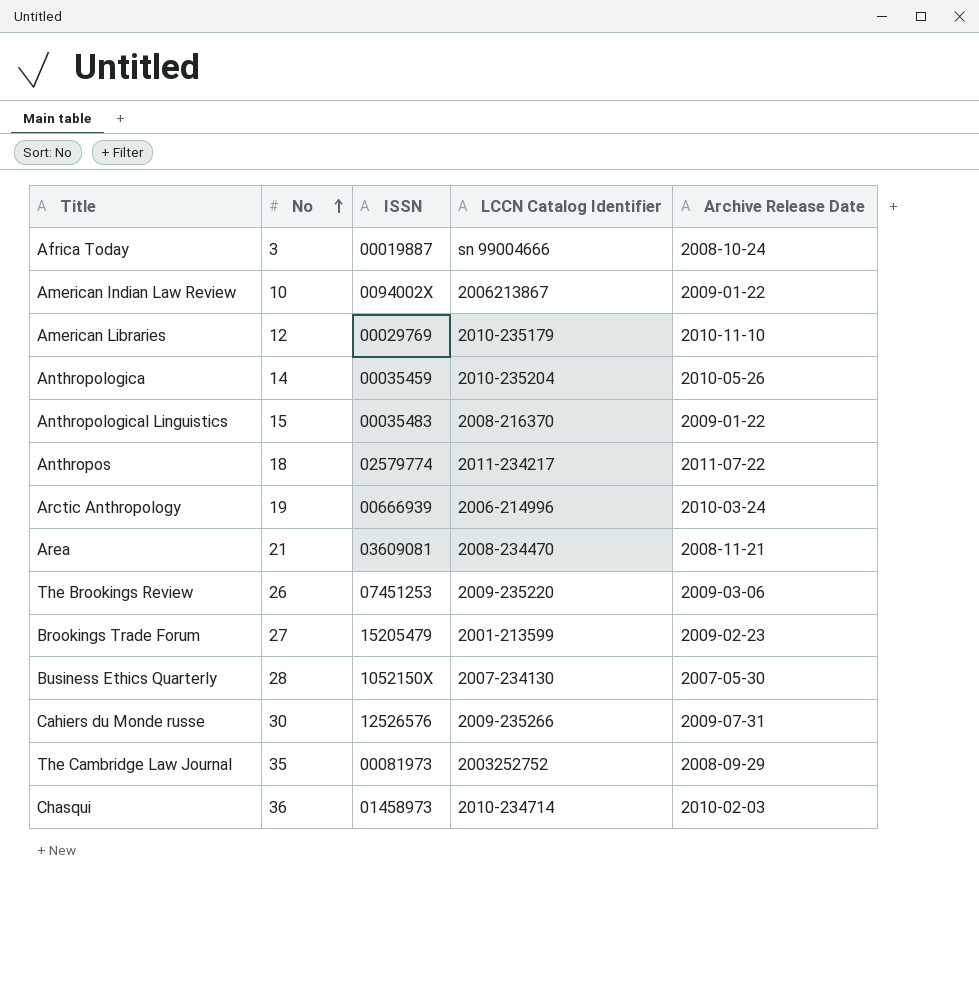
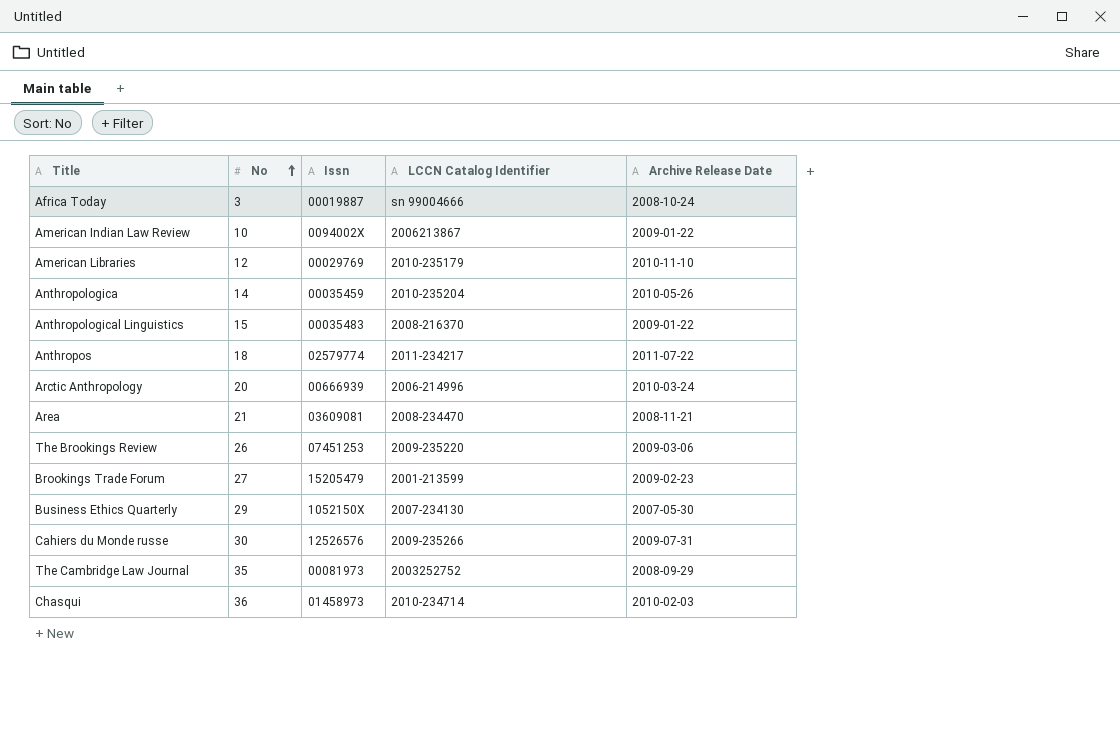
column name: ISSN -> Issn
Arctic Anthropology | No: 19 -> 20
Business Ethics Quarterly | No: 28 -> 29

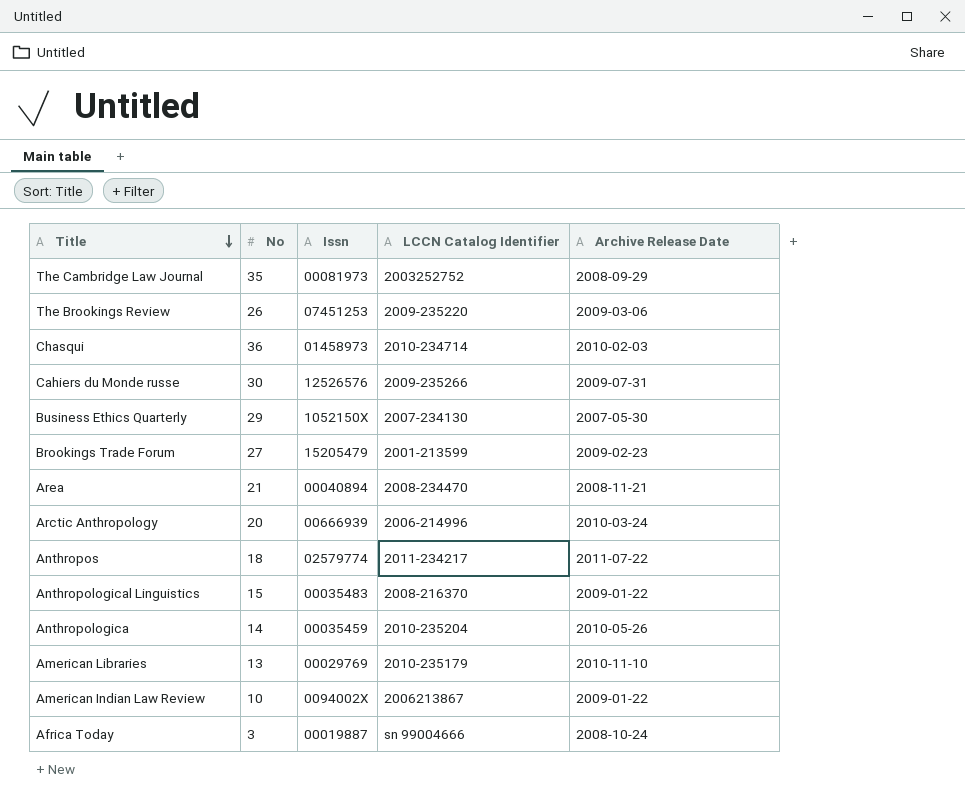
row order: No ascending -> Title descending
Area | Issn: 03609081 -> 00040894
American Libraries | No: 12 -> 13

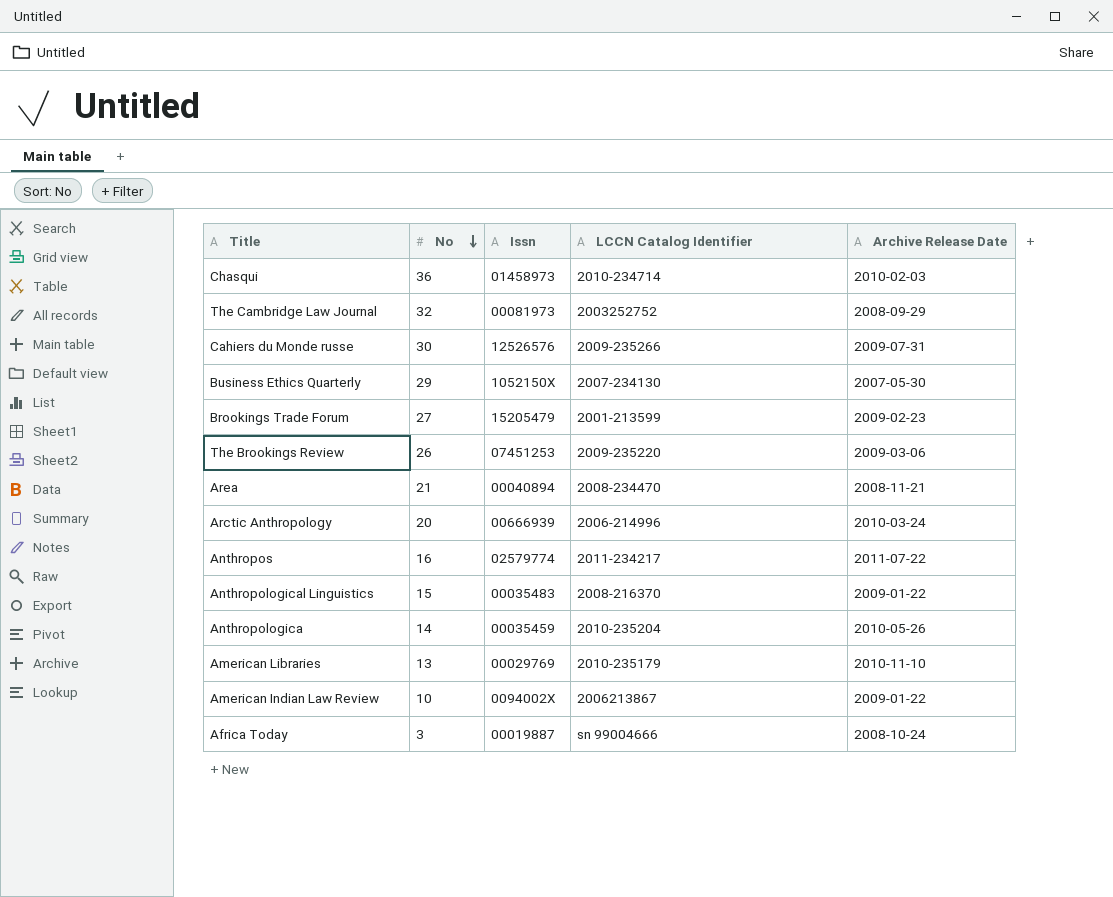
row order: Title descending -> No descending
The Cambridge Law Journal | No: 35 -> 32
Anthropos | No: 18 -> 16

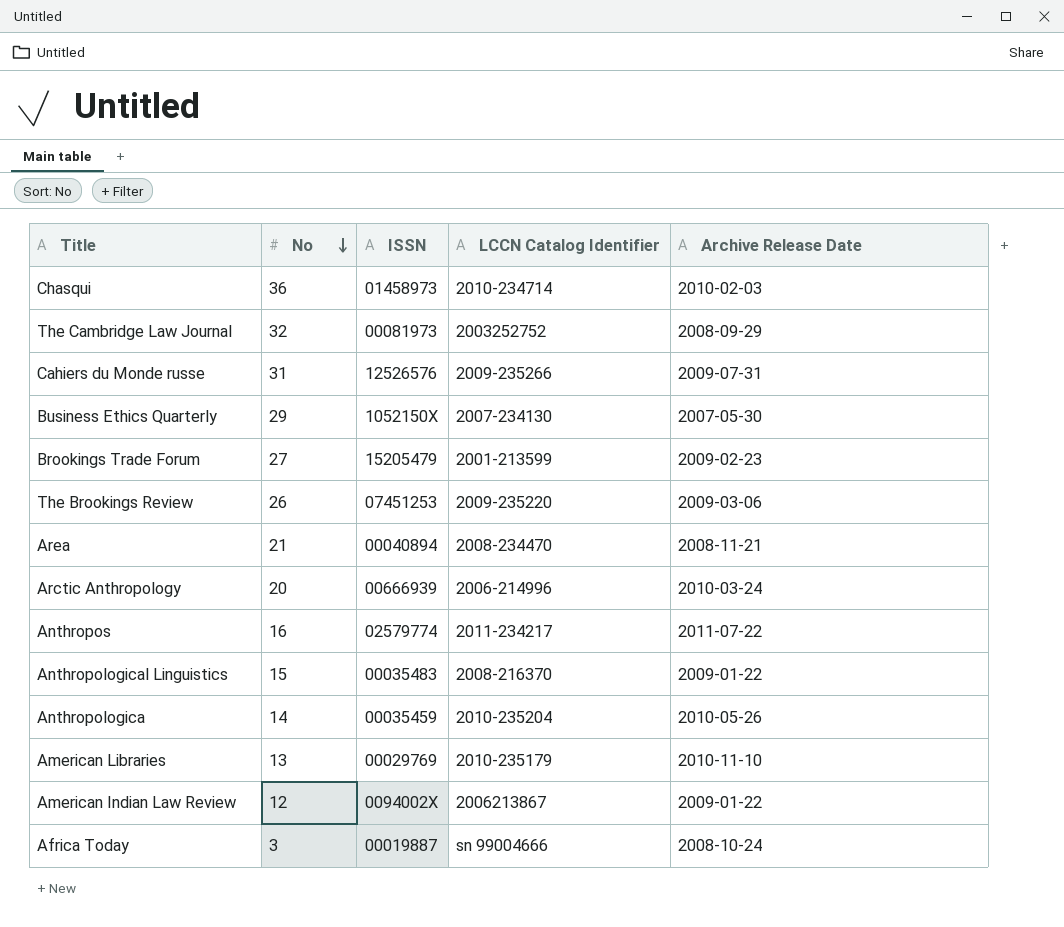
column name: Issn -> ISSN
Cahiers du Monde russe | No: 30 -> 31
American Indian Law Review | No: 10 -> 12

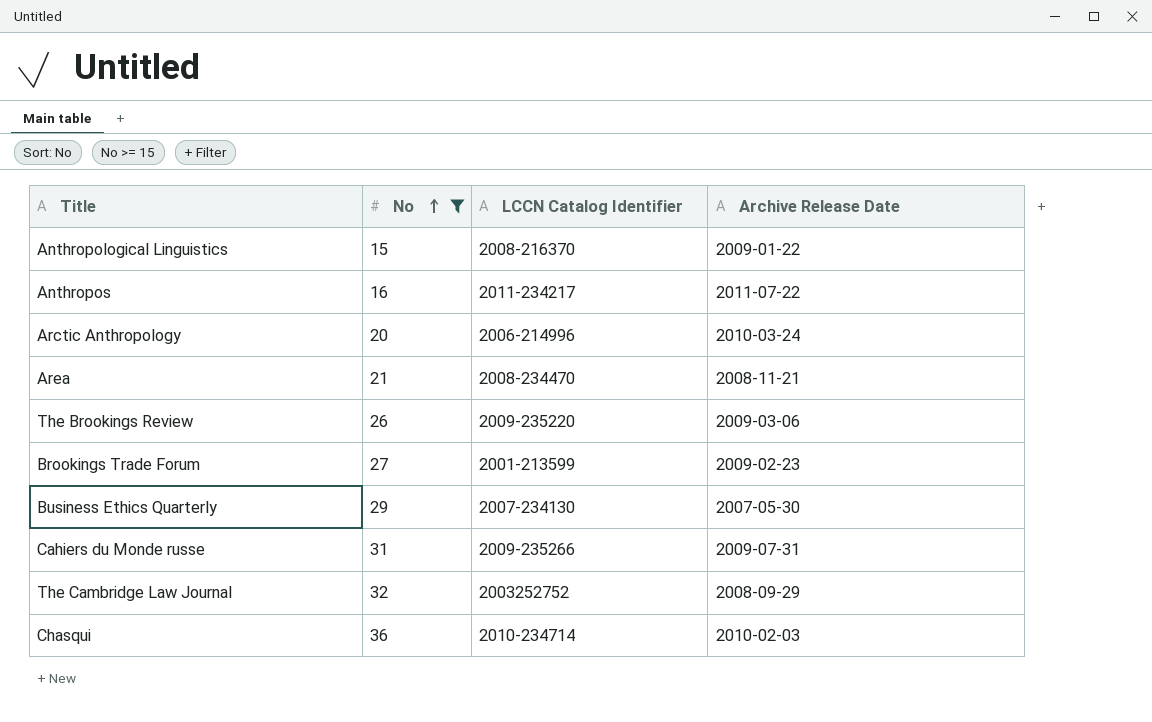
filter: none -> No >= 15
row order: No descending -> No ascending
column ISSN | position: 3 -> none

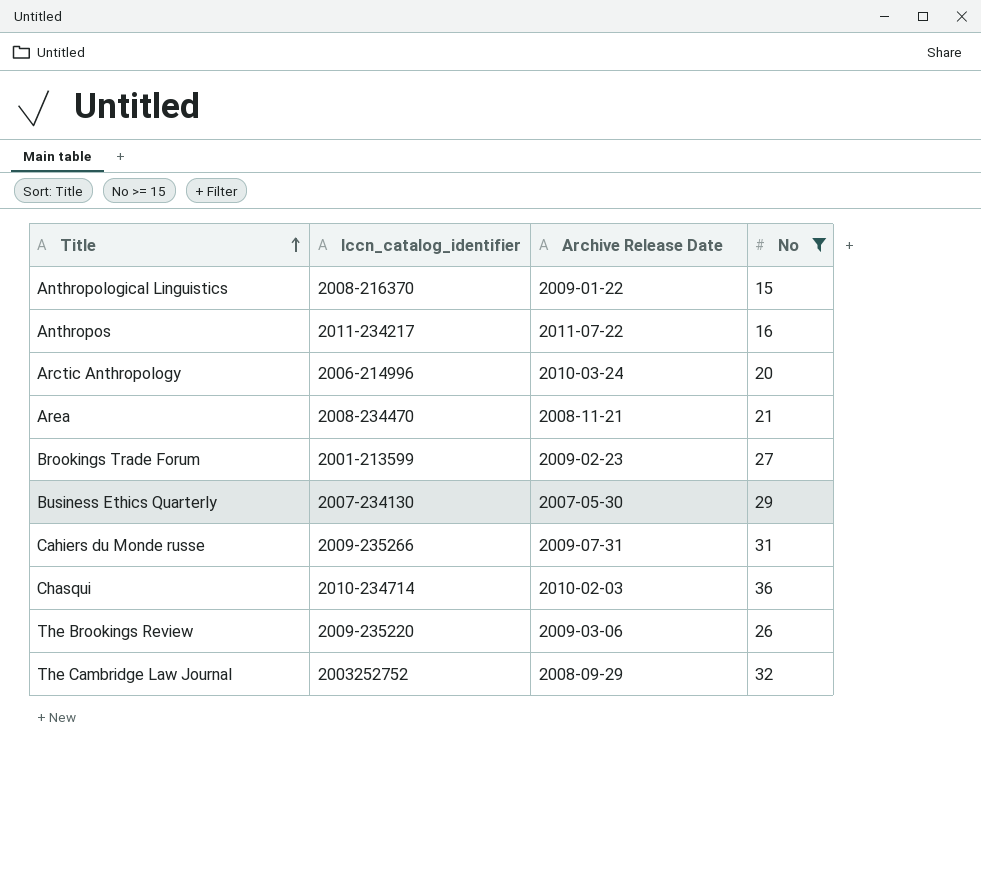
row order: No ascending -> Title ascending
column name: LCCN Catalog Identifier -> lccn_catalog_identifier
column No | position: 2 -> 4

